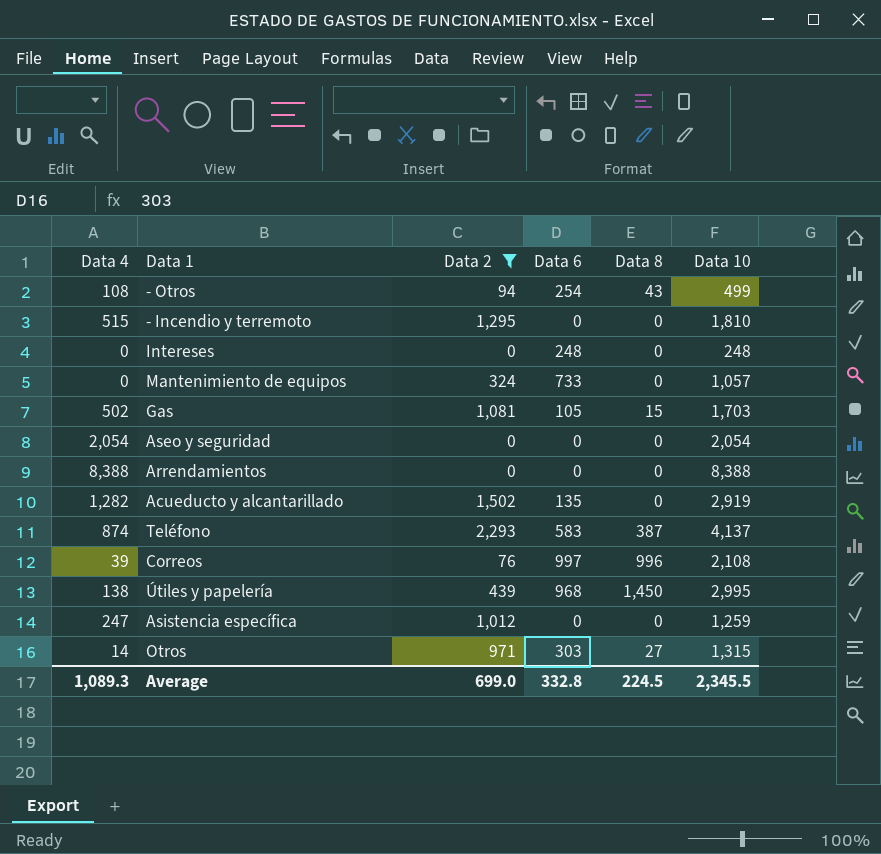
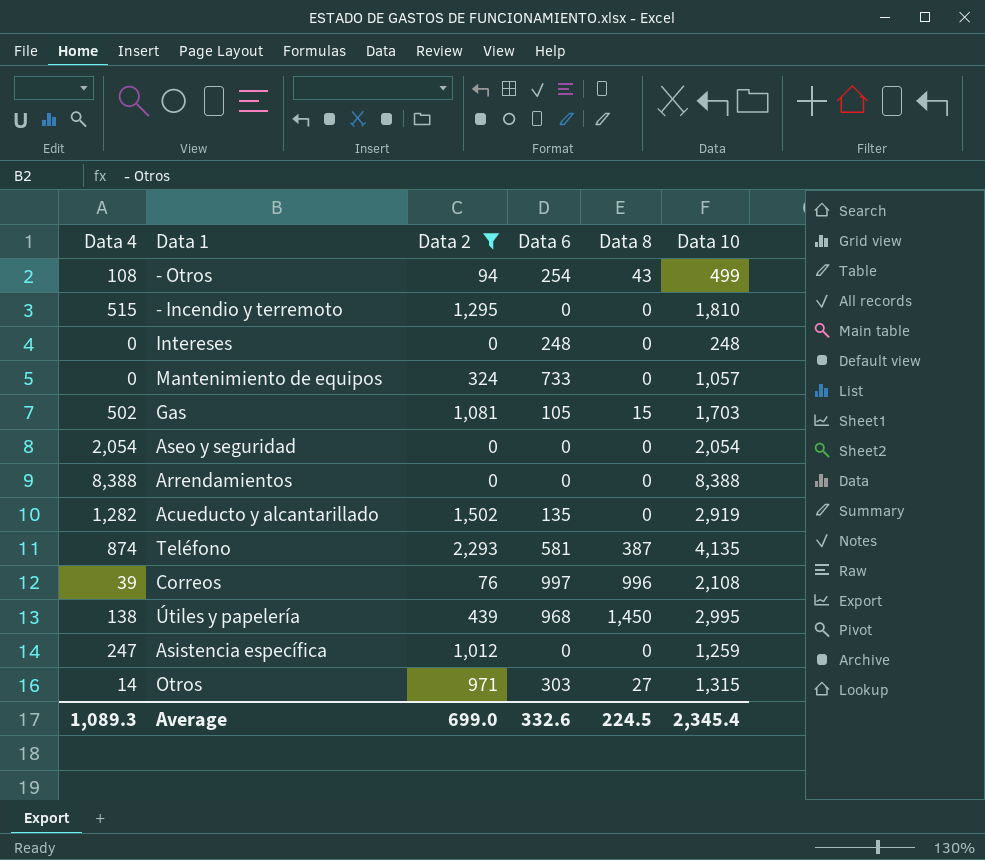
Teléfono | Data 6: 583 -> 581
Teléfono | Data 10: 4,137 -> 4,135
Average | Data 6: 332.8 -> 332.6
Average | Data 10: 2,345.5 -> 2,345.4

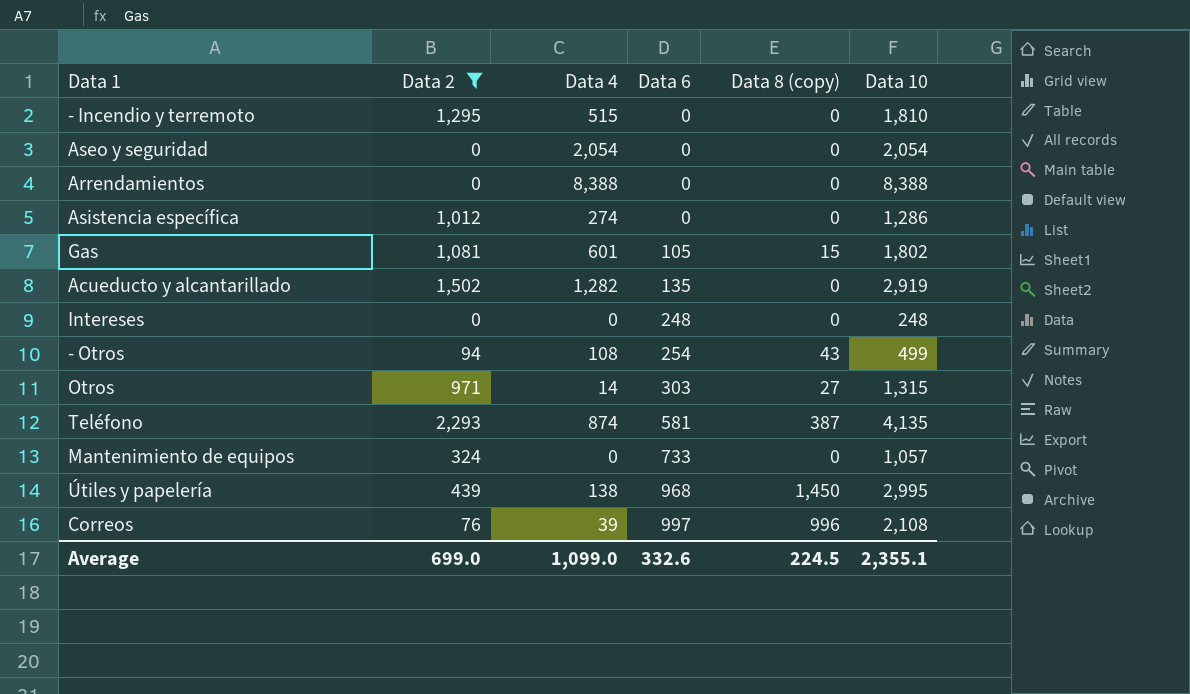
row order: none -> Data 6 ascending
column Data 4 | position: 1 -> 3
column name: Data 8 -> Data 8 (copy)
Asistencia específica | Data 4: 247 -> 274
Asistencia específica | Data 10: 1,259 -> 1,286
Gas | Data 4: 502 -> 601
Gas | Data 10: 1,703 -> 1,802
Average | Data 4: 1,089.3 -> 1,099.0
Average | Data 10: 2,345.4 -> 2,355.1

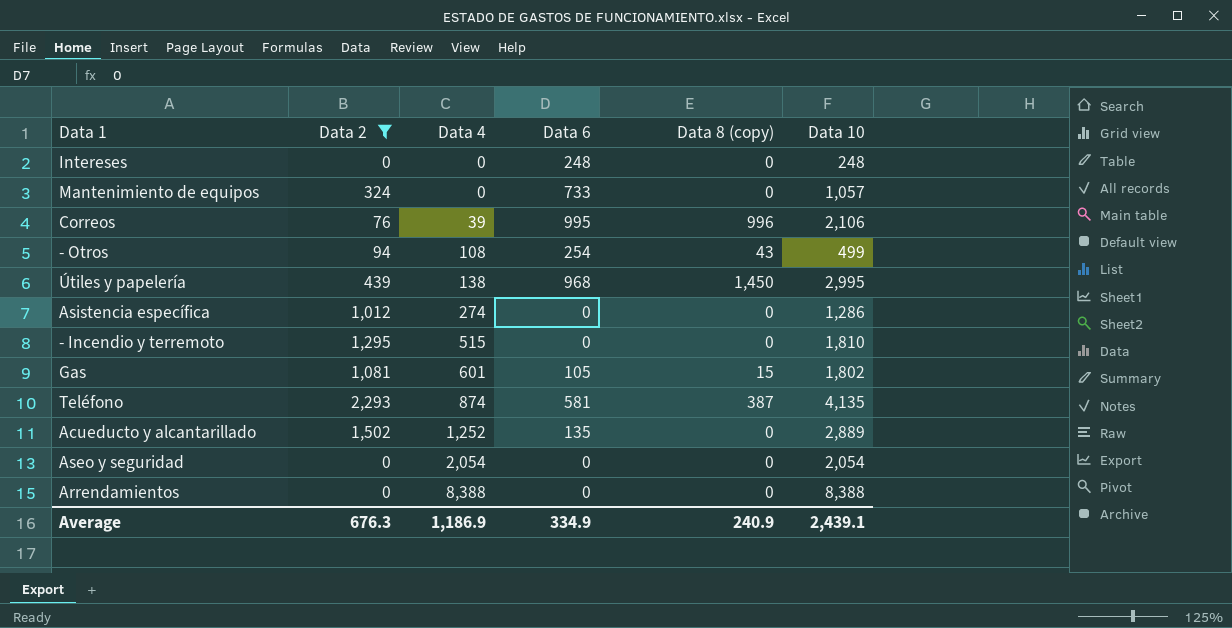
row order: Data 6 ascending -> Data 4 ascending
row Otros: 971 | 14 | 303 | 27 | 1,315 -> none
Correos | Data 6: 997 -> 995
Correos | Data 10: 2,108 -> 2,106
Acueducto y alcantarillado | Data 4: 1,282 -> 1,252
Acueducto y alcantarillado | Data 10: 2,919 -> 2,889
Average | Data 2: 699.0 -> 676.3
Average | Data 4: 1,099.0 -> 1,186.9
Average | Data 6: 332.6 -> 334.9
Average | Data 8 (copy): 224.5 -> 240.9
Average | Data 10: 2,355.1 -> 2,439.1

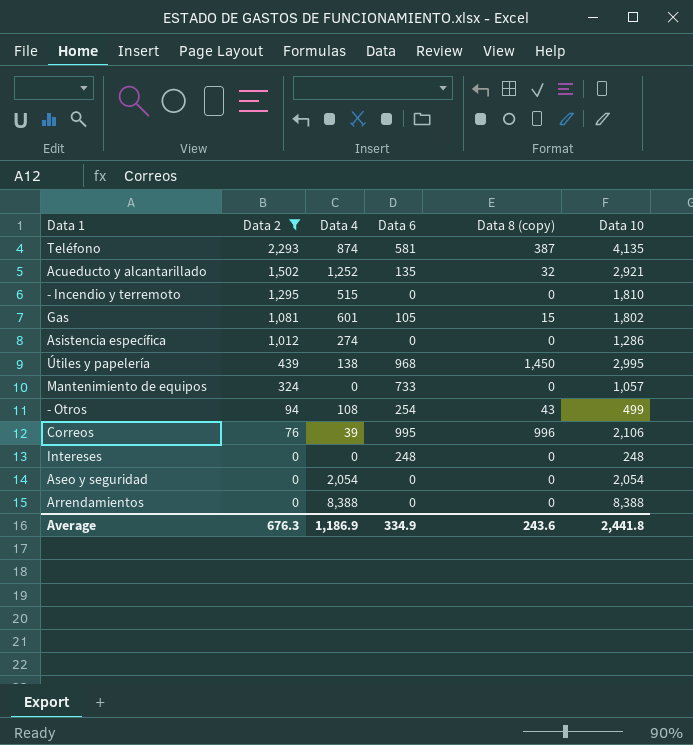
row order: Data 4 ascending -> Data 2 descending
Acueducto y alcantarillado | Data 8 (copy): 0 -> 32
Acueducto y alcantarillado | Data 10: 2,889 -> 2,921
Average | Data 8 (copy): 240.9 -> 243.6
Average | Data 10: 2,439.1 -> 2,441.8

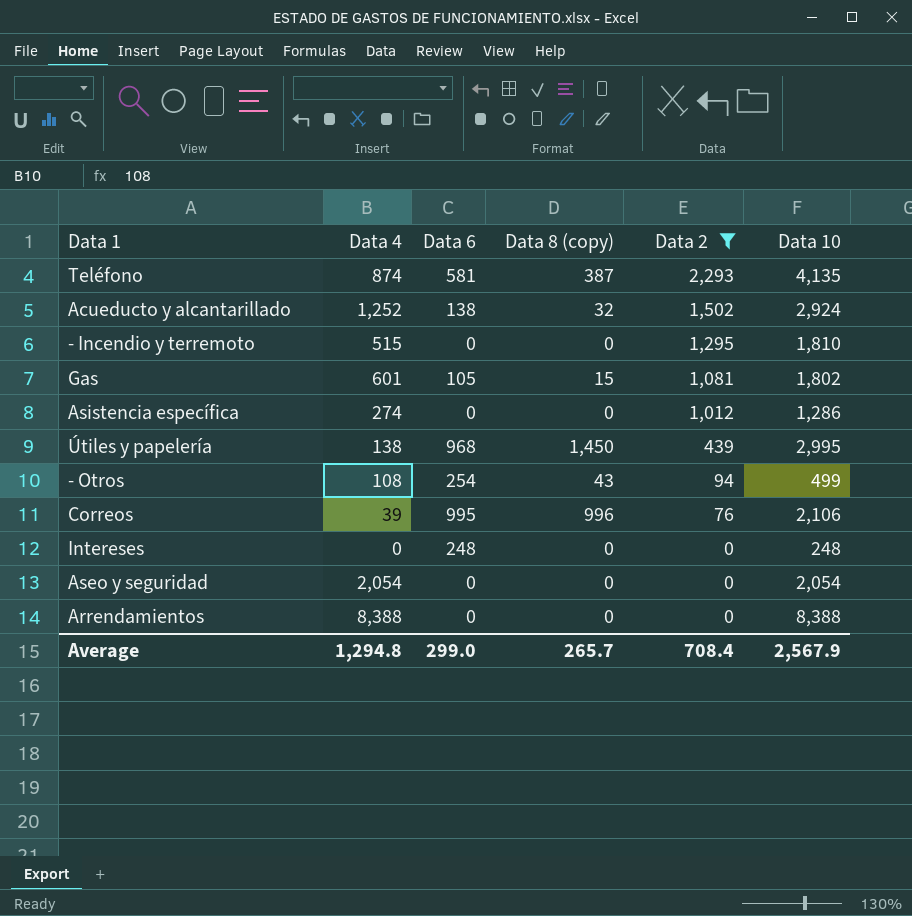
column Data 2 | position: 2 -> 5
row Mantenimiento de equipos: 324 | 0 | 733 | 0 | 1,057 -> none
Acueducto y alcantarillado | Data 6: 135 -> 138
Acueducto y alcantarillado | Data 10: 2,921 -> 2,924
Average | Data 4: 1,186.9 -> 1,294.8
Average | Data 6: 334.9 -> 299.0
Average | Data 8 (copy): 243.6 -> 265.7
Average | Data 2: 676.3 -> 708.4
Average | Data 10: 2,441.8 -> 2,567.9

